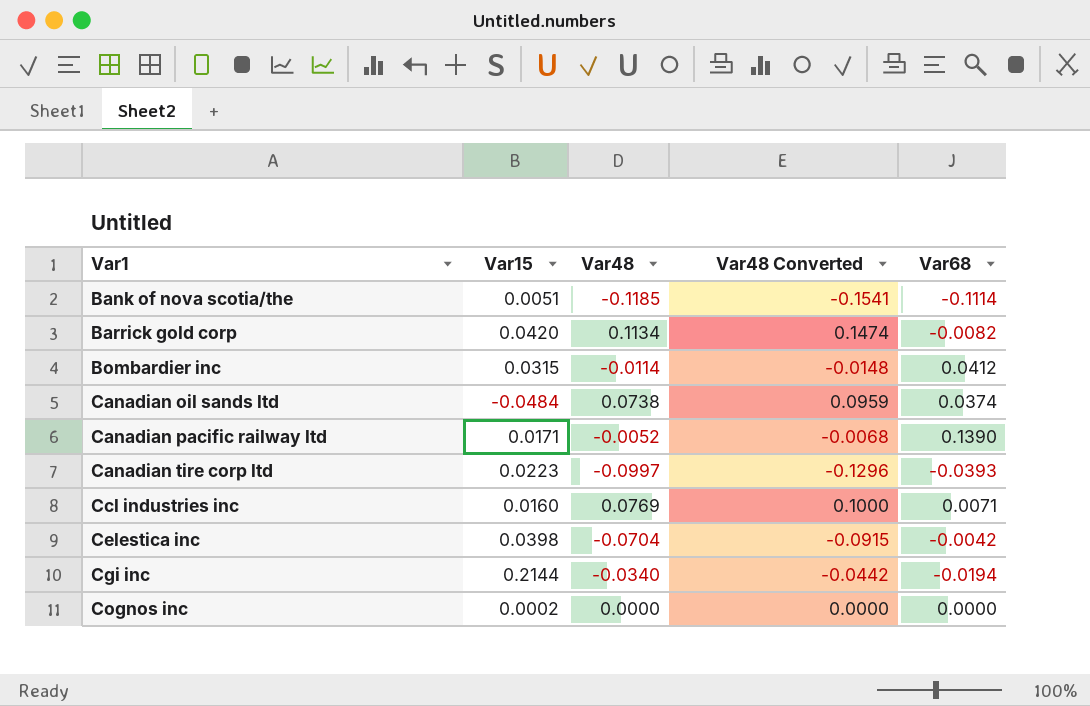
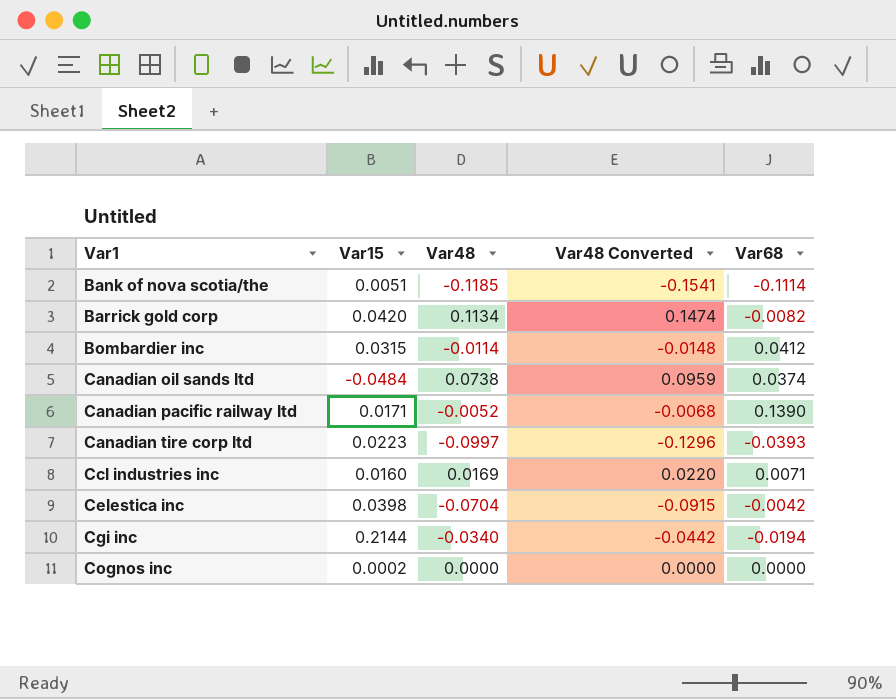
Ccl industries inc | Var48: 0.0769 -> 0.0169
Ccl industries inc | Var48 Converted: 0.1000 -> 0.0220

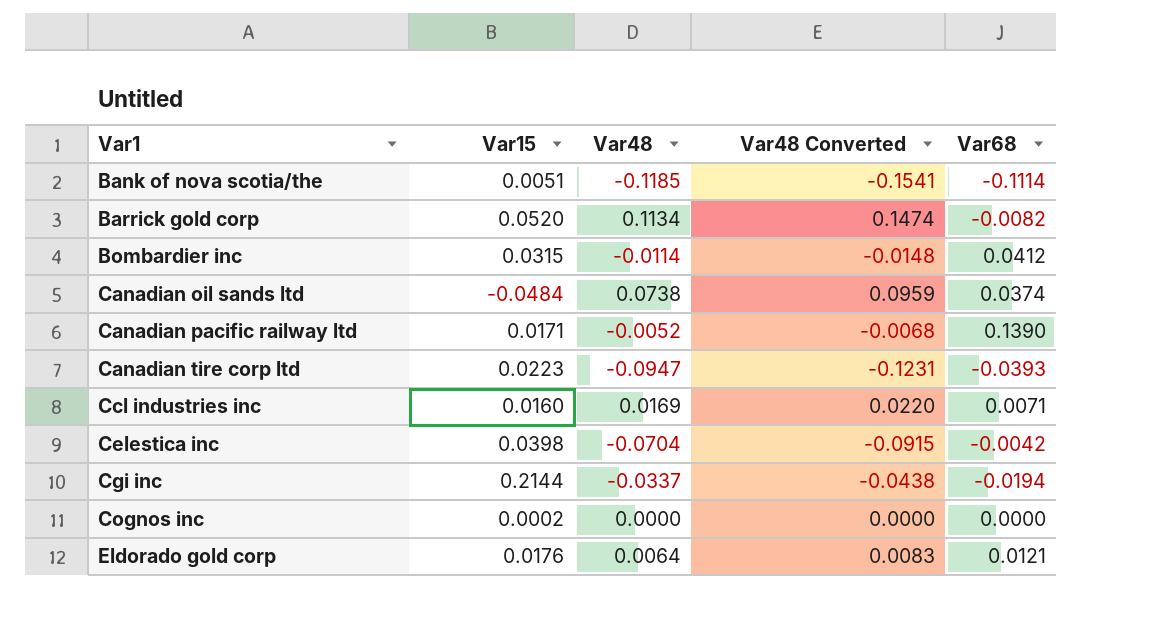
Barrick gold corp | Var15: 0.0420 -> 0.0520
Canadian tire corp ltd | Var48: -0.0997 -> -0.0947
Canadian tire corp ltd | Var48 Converted: -0.1296 -> -0.1231
Cgi inc | Var48: -0.0340 -> -0.0337
Cgi inc | Var48 Converted: -0.0442 -> -0.0438
row Eldorado gold corp: none -> 0.0176 | 0.0064 | 0.0083 | 0.0121

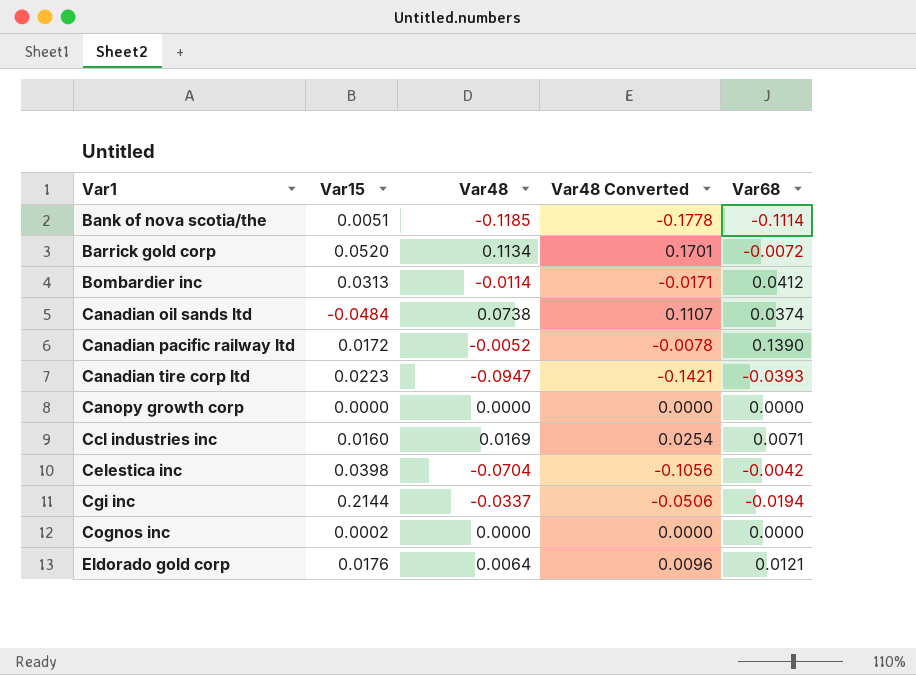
column Var48 Converted | formula: [Var48] * 1.3 -> [Var48] * 1.5
Barrick gold corp | Var68: -0.0082 -> -0.0072
Bombardier inc | Var15: 0.0315 -> 0.0313
Canadian pacific railway ltd | Var15: 0.0171 -> 0.0172
row Canopy growth corp: none -> 0.0000 | 0.0000 | 0.0000 | 0.0000

